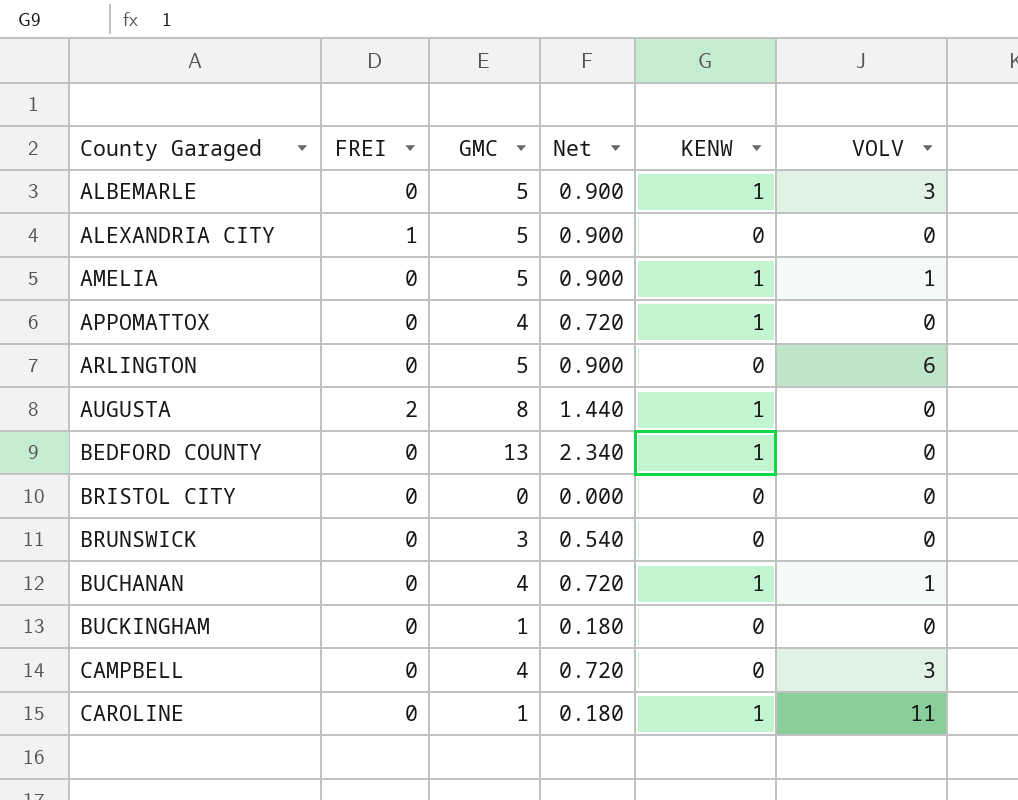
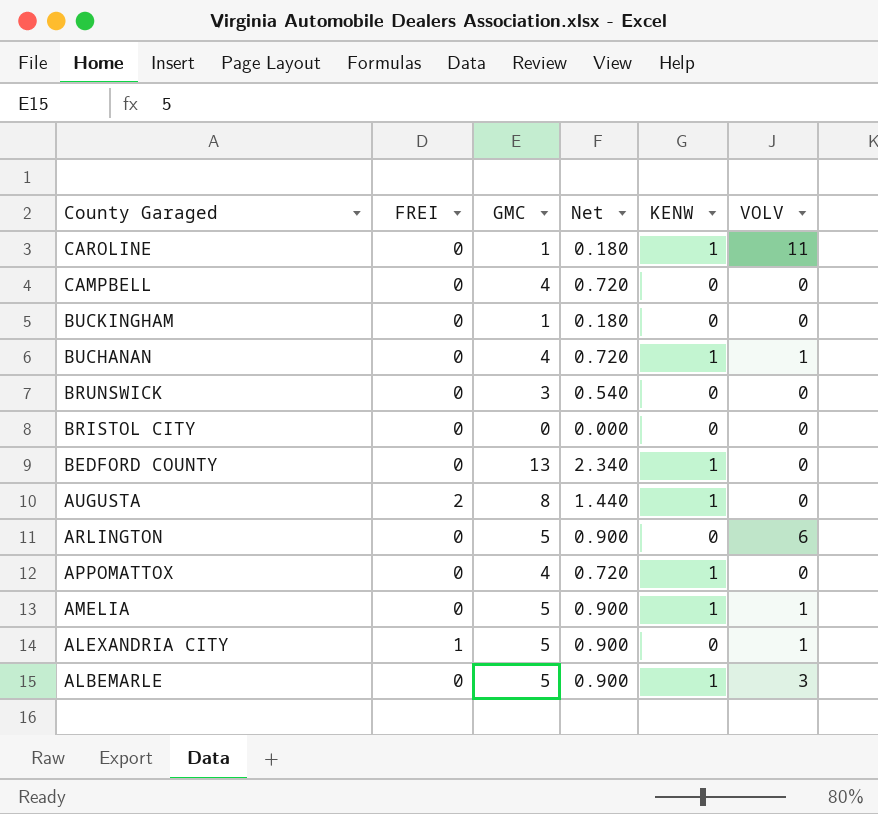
row order: County Garaged ascending -> County Garaged descending
CAMPBELL | VOLV: 3 -> 0
ALEXANDRIA CITY | VOLV: 0 -> 1

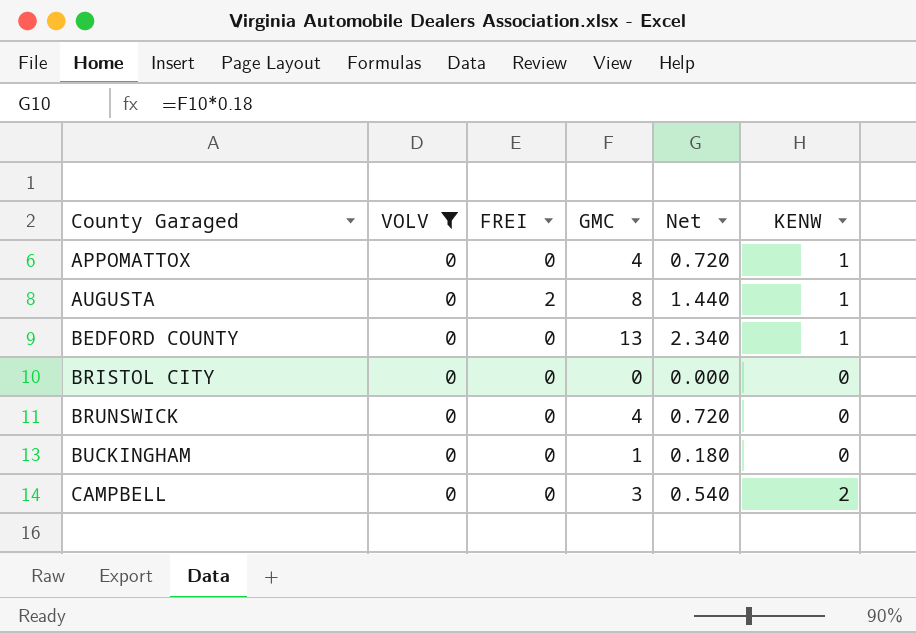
filter: none -> VOLV = 0
row order: County Garaged descending -> County Garaged ascending
column VOLV | position: 6 -> 2
BRUNSWICK | GMC: 3 -> 4
BRUNSWICK | Net: 0.540 -> 0.720
CAMPBELL | GMC: 4 -> 3
CAMPBELL | Net: 0.720 -> 0.540
CAMPBELL | KENW: 0 -> 2

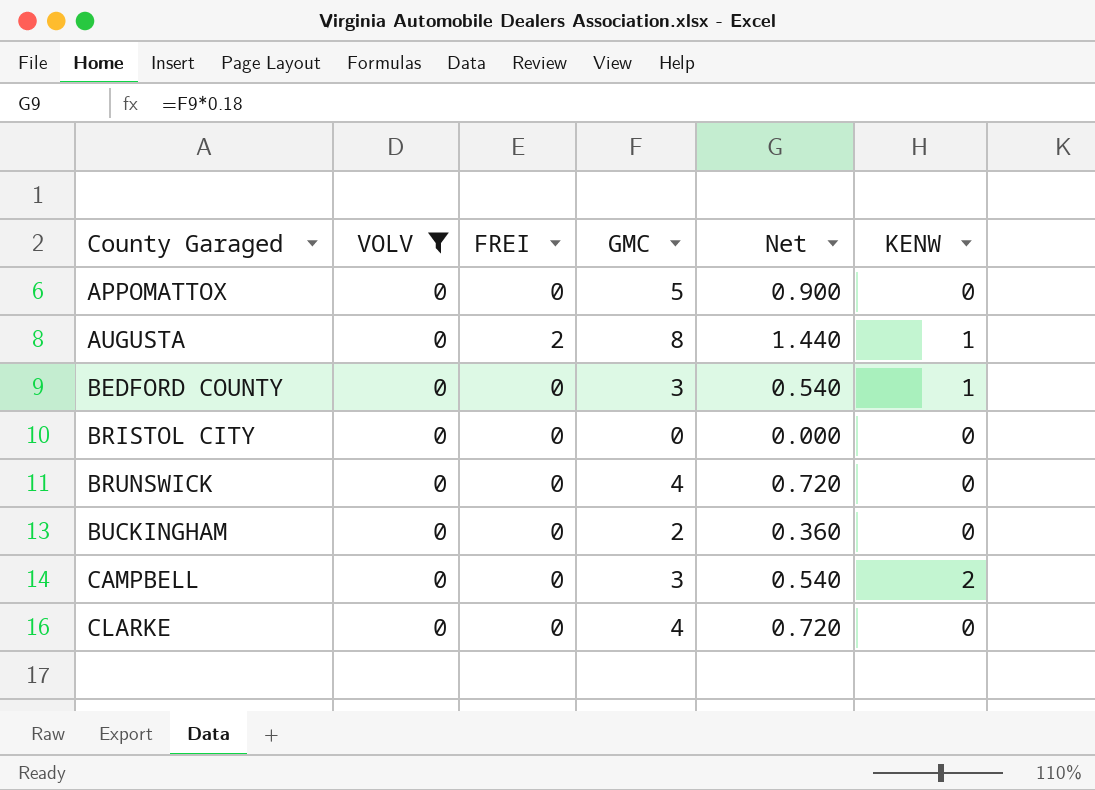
APPOMATTOX | GMC: 4 -> 5
APPOMATTOX | Net: 0.720 -> 0.900
APPOMATTOX | KENW: 1 -> 0
BEDFORD COUNTY | GMC: 13 -> 3
BEDFORD COUNTY | Net: 2.340 -> 0.540
BUCKINGHAM | GMC: 1 -> 2
BUCKINGHAM | Net: 0.180 -> 0.360
row CLARKE: none -> 0 | 0 | 4 | 0.720 | 0

